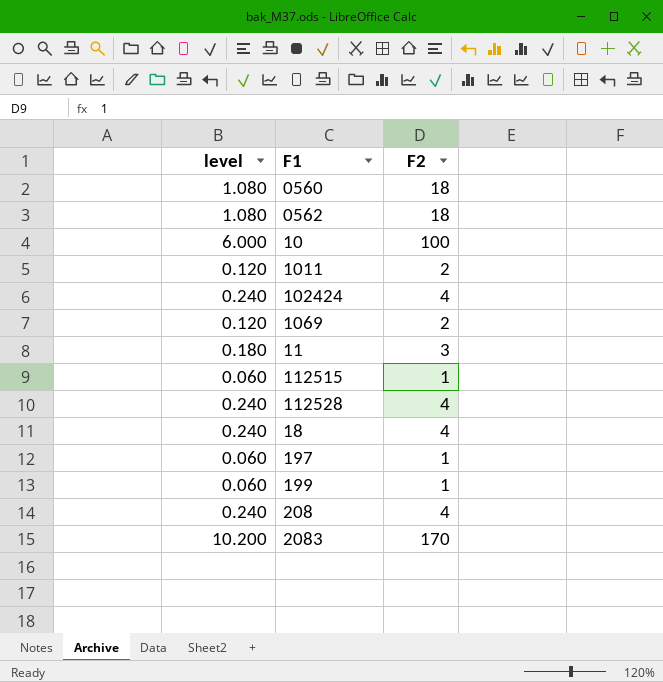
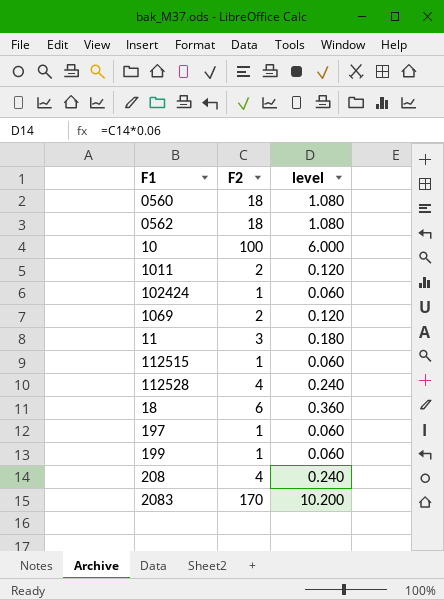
column level | position: 1 -> 3
102424 | F2: 4 -> 1
102424 | level: 0.240 -> 0.060
18 | F2: 4 -> 6
18 | level: 0.240 -> 0.360

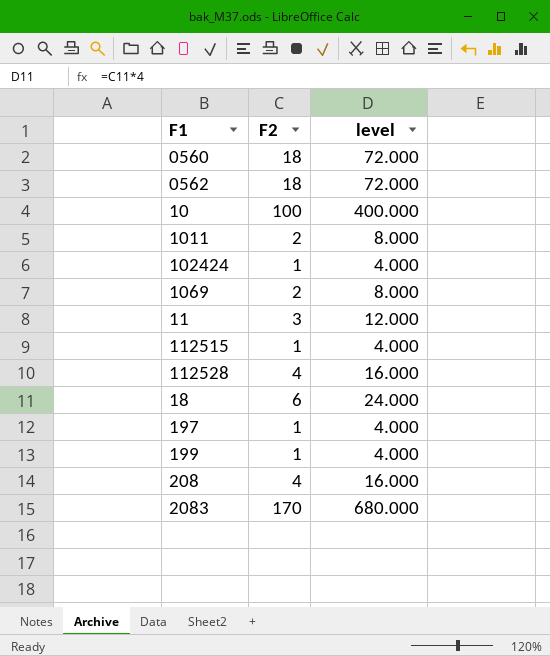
column level | formula: [F2] * 0.06 -> [F2] * 4

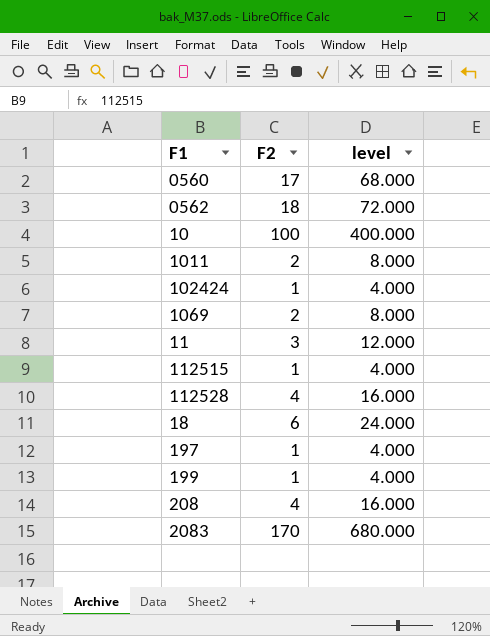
0560 | F2: 18 -> 17
0560 | level: 72.000 -> 68.000

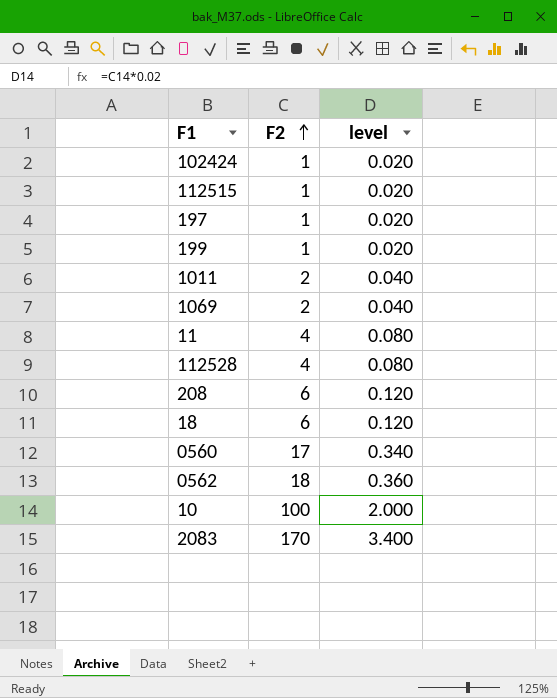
row order: none -> F2 ascending
column level | formula: [F2] * 4 -> [F2] * 0.02
11 | F2: 3 -> 4
208 | F2: 4 -> 6

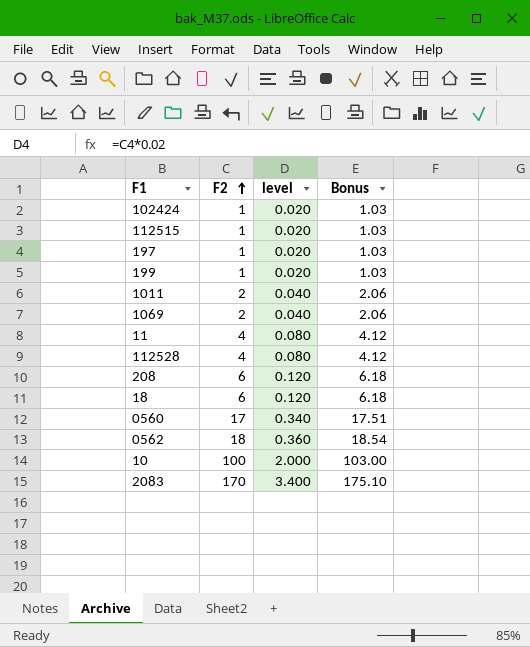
column Bonus | formula: none -> [F2] * 1.03

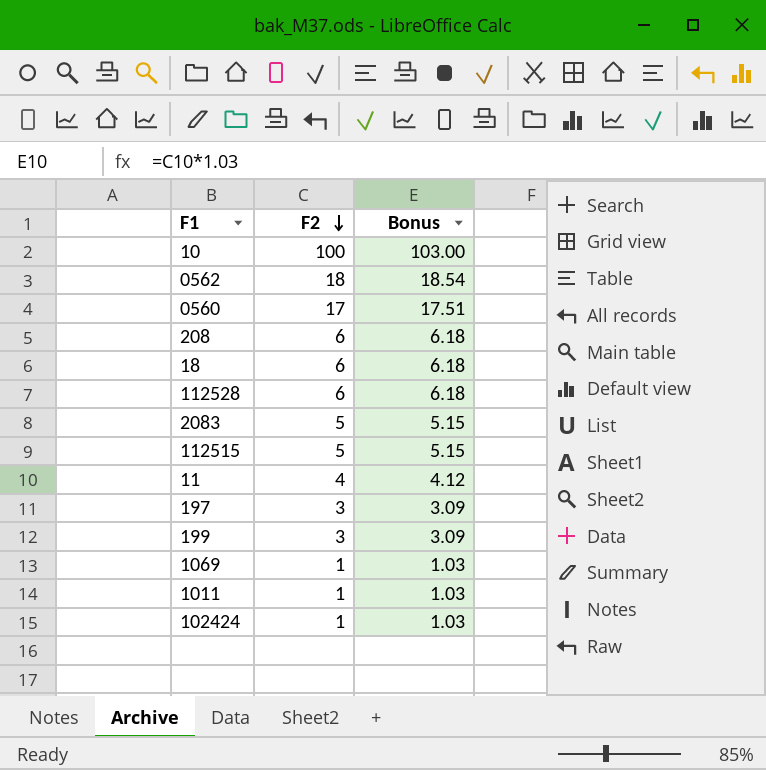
row order: F2 ascending -> F2 descending
column level | formula: [F2] * 0.02 -> none
112528 | F2: 4 -> 6
112528 | Bonus: 4.12 -> 6.18
2083 | F2: 170 -> 5
2083 | Bonus: 175.10 -> 5.15
112515 | F2: 1 -> 5
112515 | Bonus: 1.03 -> 5.15
197 | F2: 1 -> 3
197 | Bonus: 1.03 -> 3.09
199 | F2: 1 -> 3
199 | Bonus: 1.03 -> 3.09
1069 | F2: 2 -> 1
1069 | Bonus: 2.06 -> 1.03
1011 | F2: 2 -> 1
1011 | Bonus: 2.06 -> 1.03

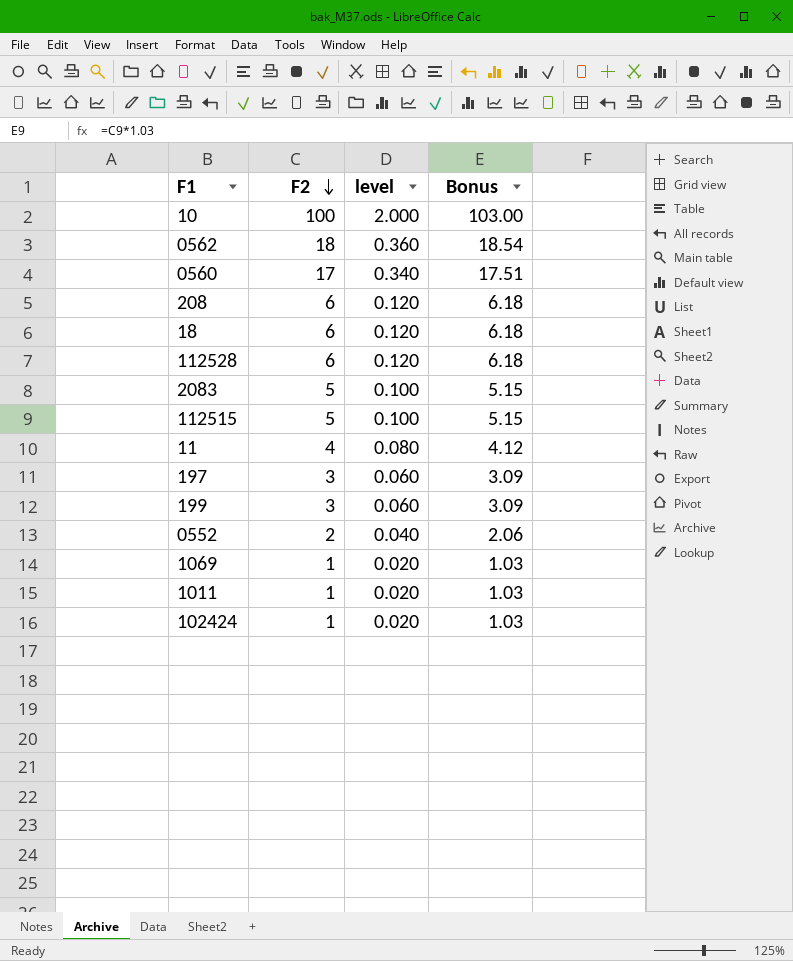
column level | formula: none -> [F2] * 0.02
row 0552: none -> 2 | 0.040 | 2.06

